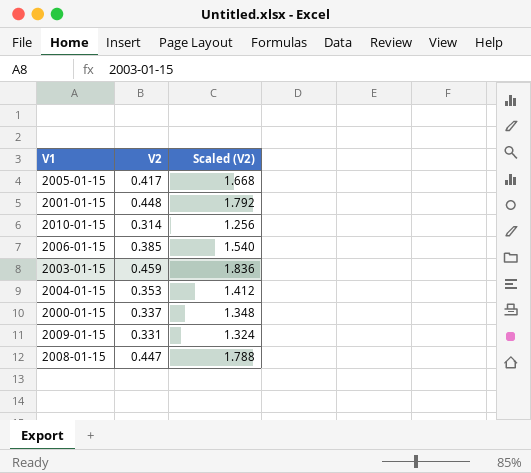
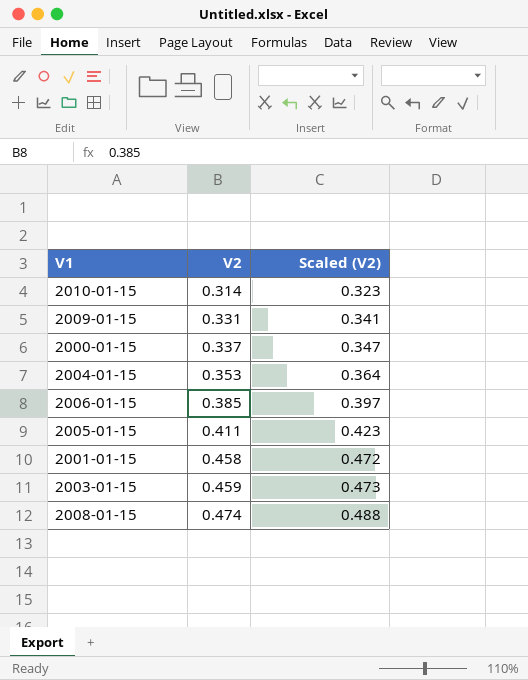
row order: none -> V2 ascending
column Scaled (V2) | formula: [V2] * 4 -> [V2] * 1.03
2005-01-15 | V2: 0.417 -> 0.411
2001-01-15 | V2: 0.448 -> 0.458
2008-01-15 | V2: 0.447 -> 0.474

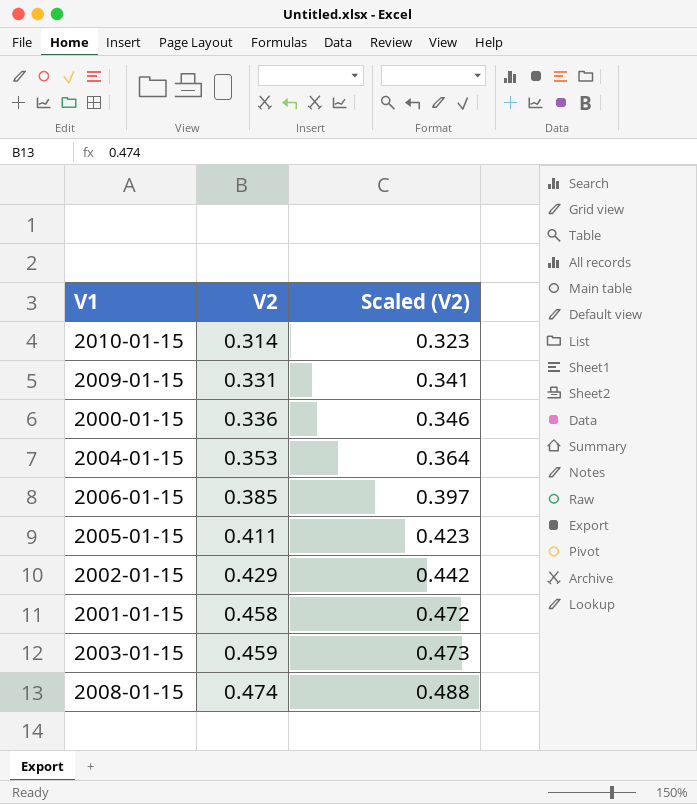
2000-01-15 | V2: 0.337 -> 0.336
2000-01-15 | Scaled (V2): 0.347 -> 0.346
row 2002-01-15: none -> 0.429 | 0.442

